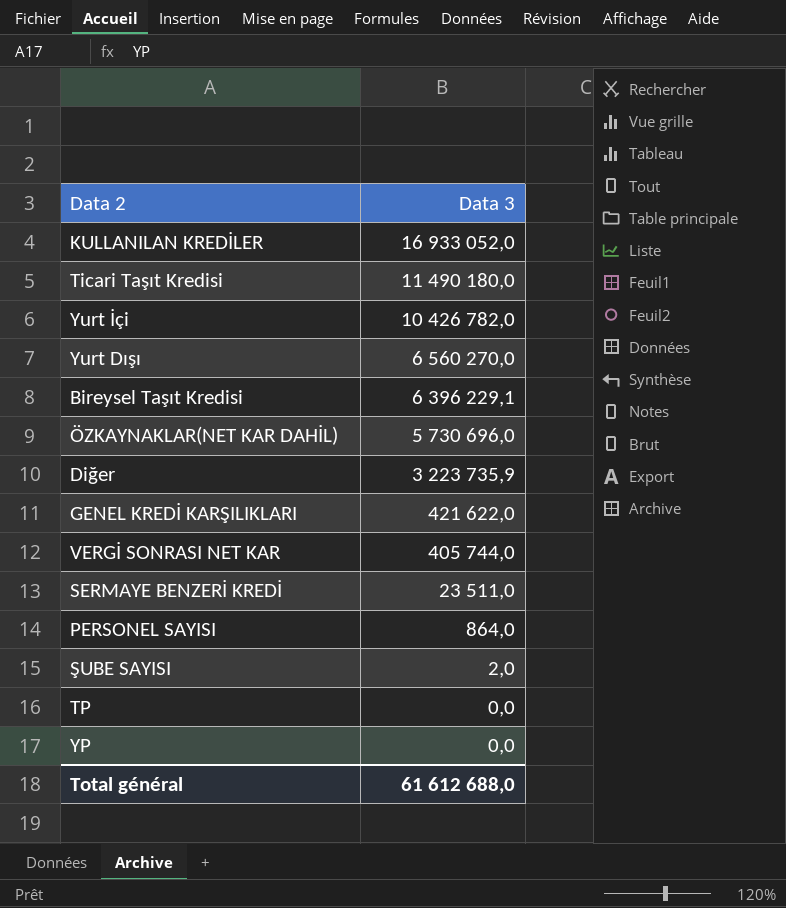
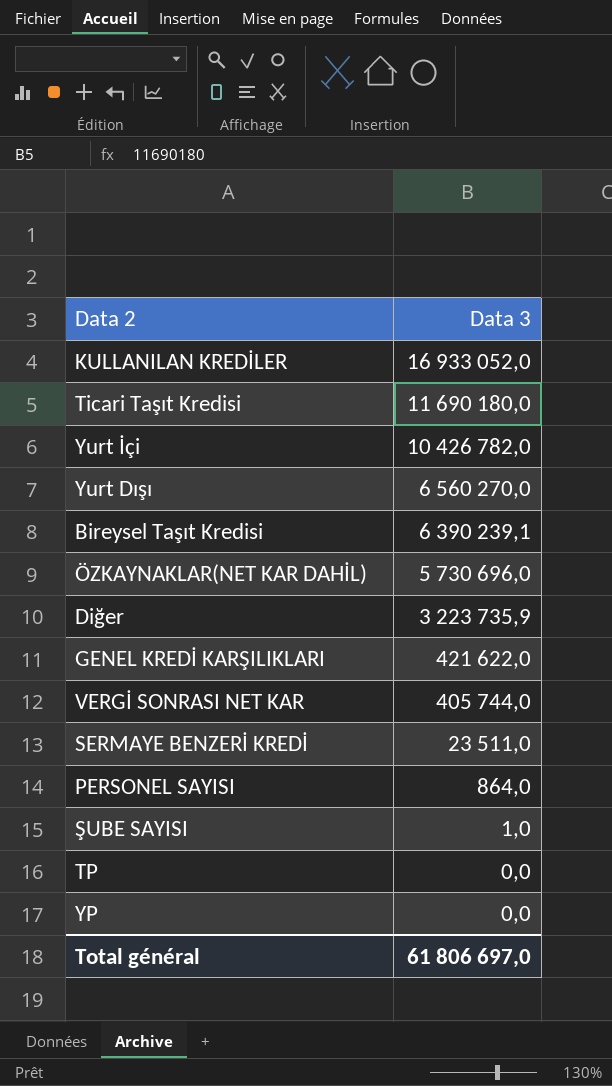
Ticari Taşıt Kredisi | Data 3: 11 490 180,0 -> 11 690 180,0
Bireysel Taşıt Kredisi | Data 3: 6 396 229,1 -> 6 390 239,1
ŞUBE SAYISI | Data 3: 2,0 -> 1,0
Total général | Data 3: 61 612 688,0 -> 61 806 697,0

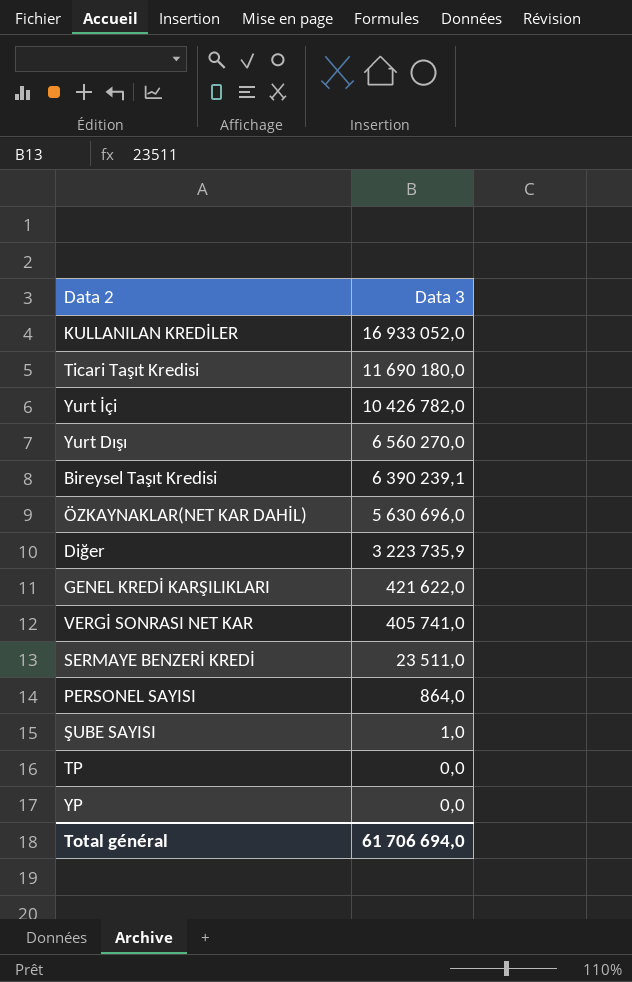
ÖZKAYNAKLAR(NET KAR DAHİL) | Data 3: 5 730 696,0 -> 5 630 696,0
VERGİ SONRASI NET KAR | Data 3: 405 744,0 -> 405 741,0
Total général | Data 3: 61 806 697,0 -> 61 706 694,0

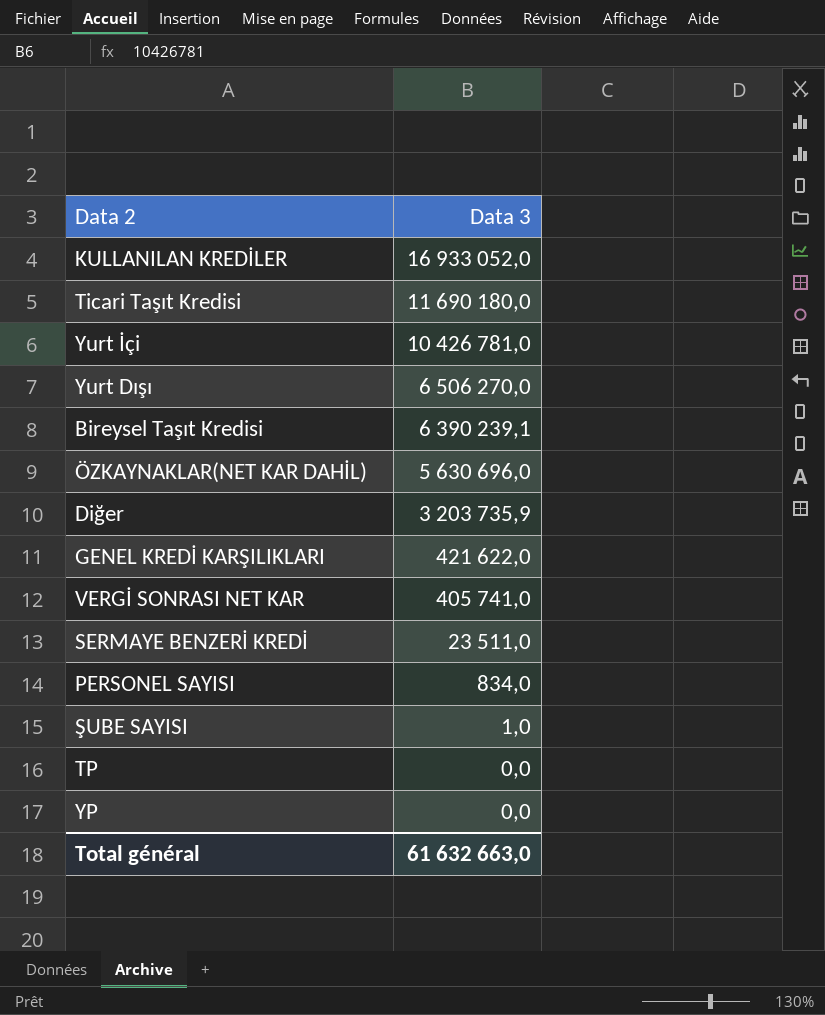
Yurt İçi | Data 3: 10 426 782,0 -> 10 426 781,0
Yurt Dışı | Data 3: 6 560 270,0 -> 6 506 270,0
Diğer | Data 3: 3 223 735,9 -> 3 203 735,9
PERSONEL SAYISI | Data 3: 864,0 -> 834,0
Total général | Data 3: 61 706 694,0 -> 61 632 663,0

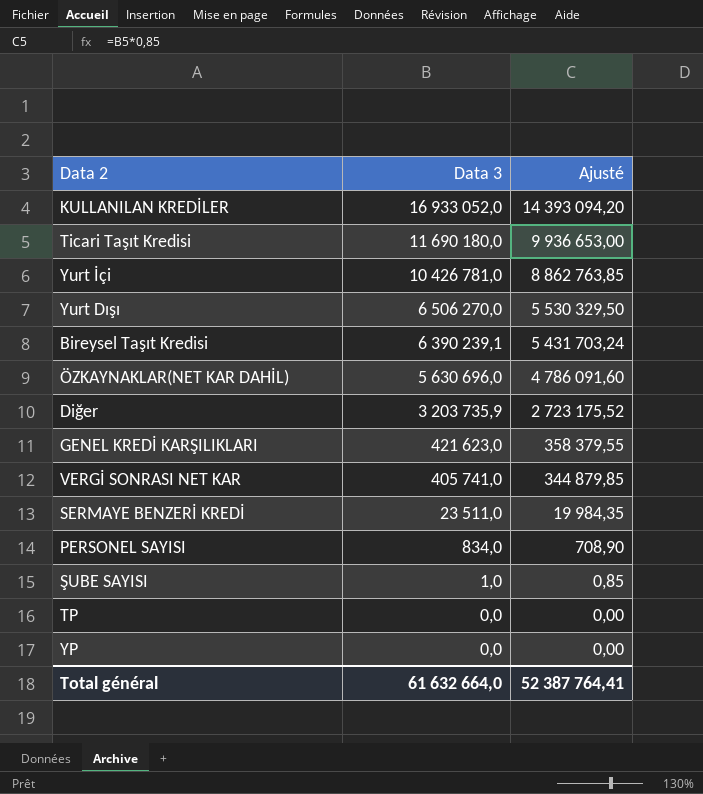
column Ajusté | formula: none -> [Data 3] * 0,85
GENEL KREDİ KARŞILIKLARI | Data 3: 421 622,0 -> 421 623,0
Total général | Data 3: 61 632 663,0 -> 61 632 664,0

